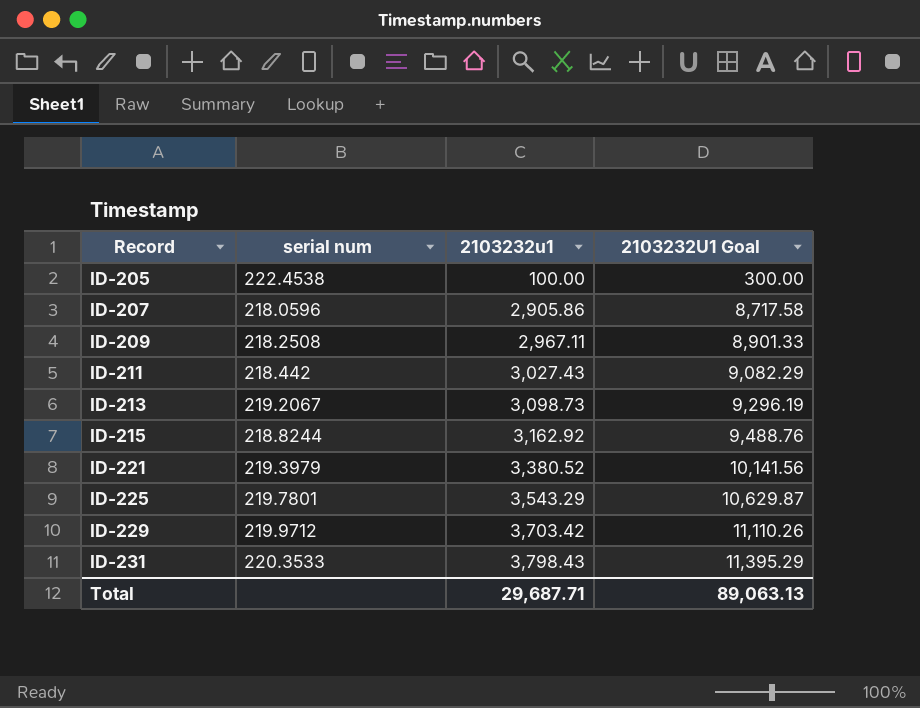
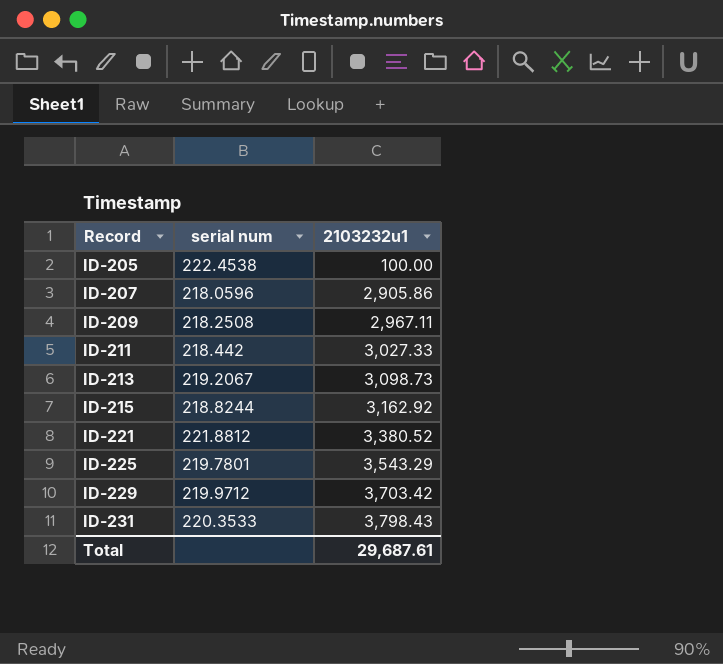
column 2103232U1 Goal | formula: [2103232u1] * 3 -> none
ID-211 | 2103232u1: 3,027.43 -> 3,027.33
ID-221 | serial num: 219.3979 -> 221.8812
Total | 2103232u1: 29,687.71 -> 29,687.61

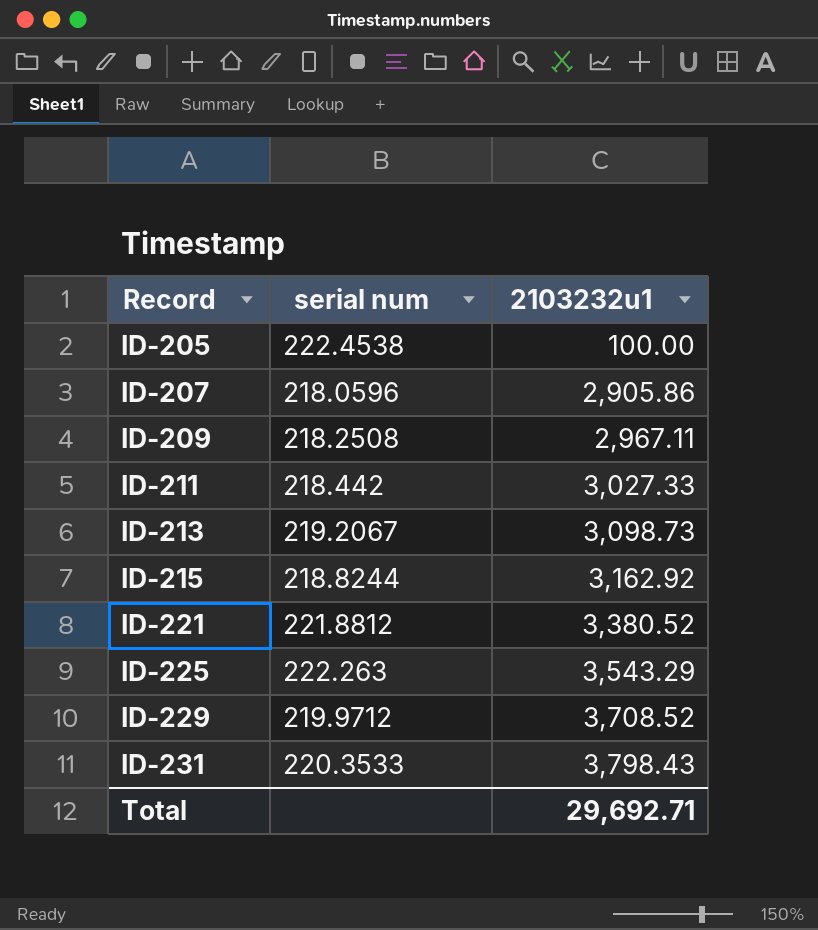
ID-225 | serial num: 219.7801 -> 222.263
ID-229 | 2103232u1: 3,703.42 -> 3,708.52
Total | 2103232u1: 29,687.61 -> 29,692.71

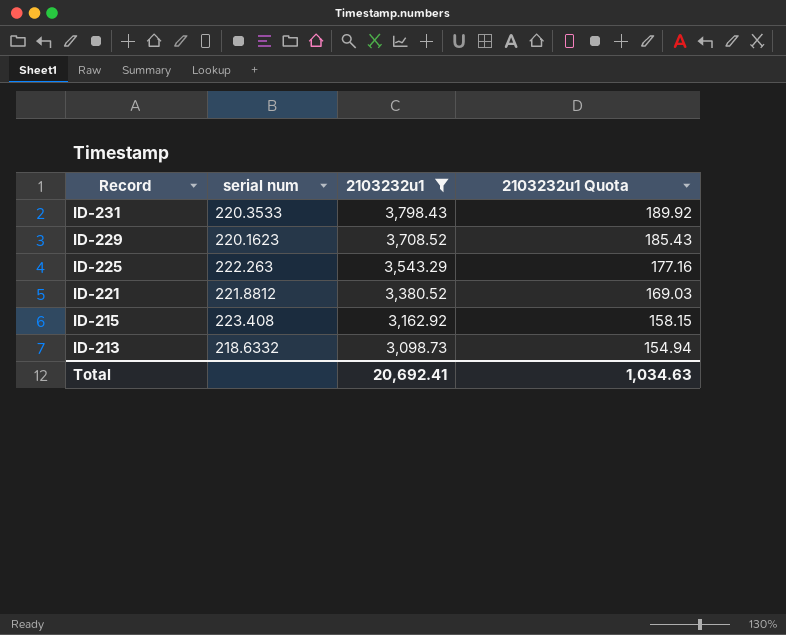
filter: none -> 2103232u1 >= 3,098.73
row order: Record ascending -> Record descending
column 2103232u1 Quota | formula: none -> [2103232u1] * 0.05
ID-229 | serial num: 219.9712 -> 220.1623
ID-215 | serial num: 218.8244 -> 223.408
ID-213 | serial num: 219.2067 -> 218.6332
Total | 2103232u1: 29,692.71 -> 20,692.41

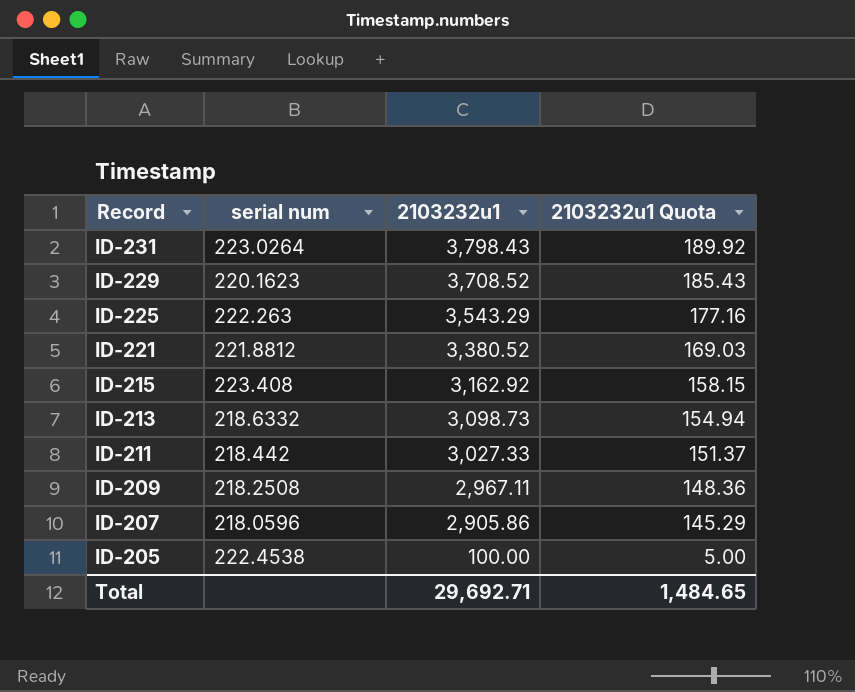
filter: 2103232u1 >= 3,098.73 -> none
ID-231 | serial num: 220.3533 -> 223.0264
Total | 2103232u1: 20,692.41 -> 29,692.71
Total | 2103232u1 Quota: 1,034.63 -> 1,484.65

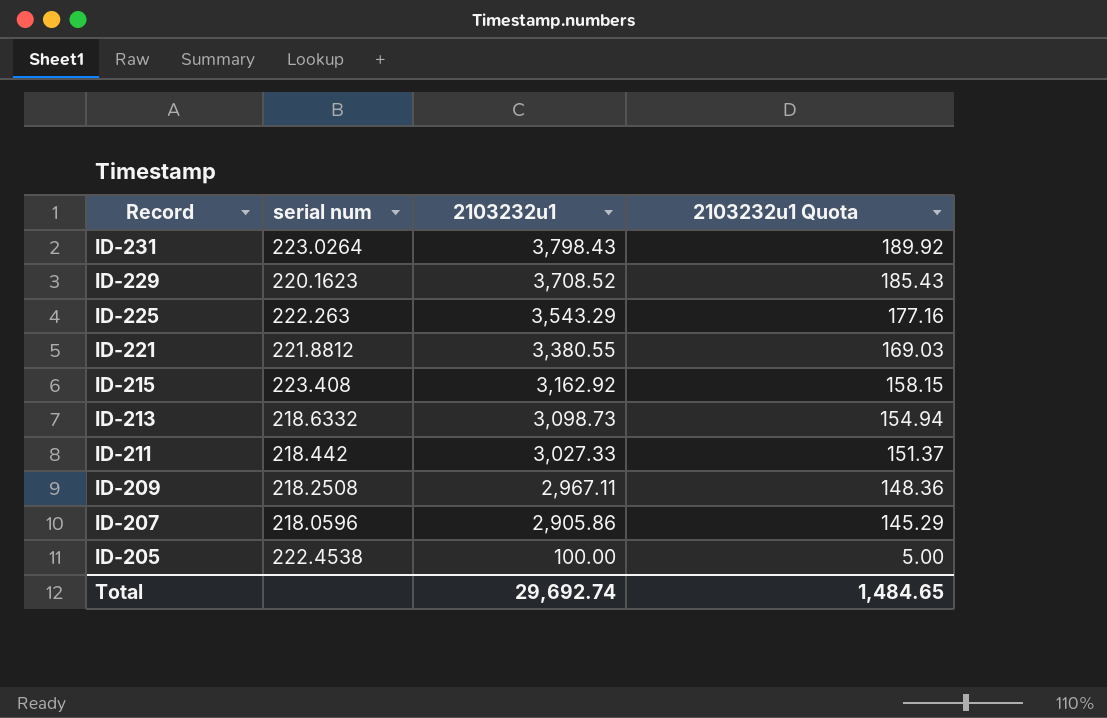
ID-221 | 2103232u1: 3,380.52 -> 3,380.55
Total | 2103232u1: 29,692.71 -> 29,692.74

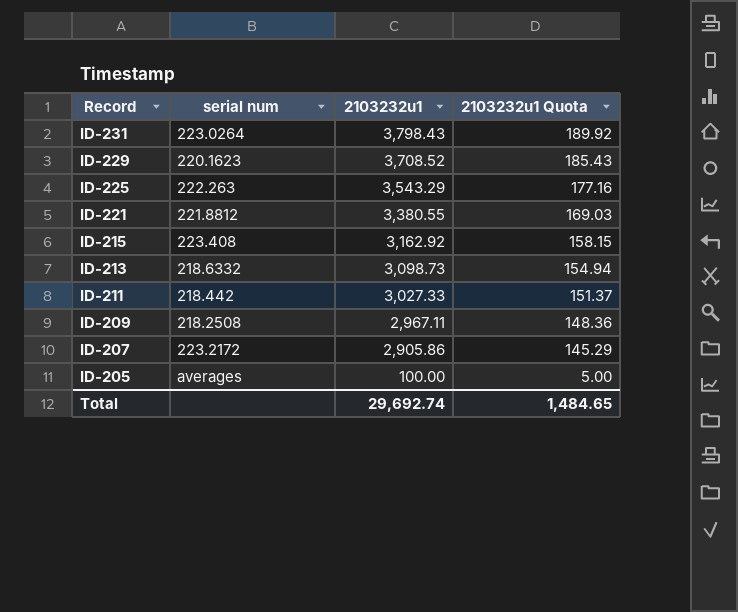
ID-207 | serial num: 218.0596 -> 223.2172
ID-205 | serial num: 222.4538 -> averages

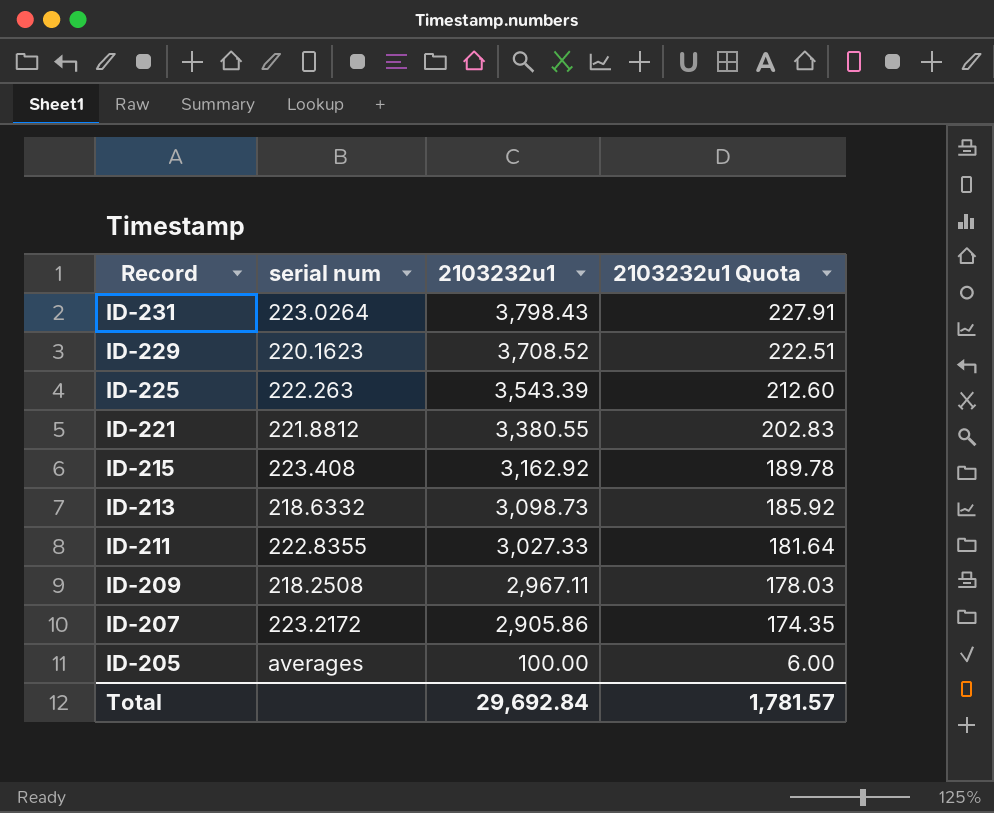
column 2103232u1 Quota | formula: [2103232u1] * 0.05 -> [2103232u1] * 0.06
ID-225 | 2103232u1: 3,543.29 -> 3,543.39
ID-211 | serial num: 218.442 -> 222.8355
Total | 2103232u1: 29,692.74 -> 29,692.84
Total | 2103232u1 Quota: 1,484.65 -> 1,781.57

